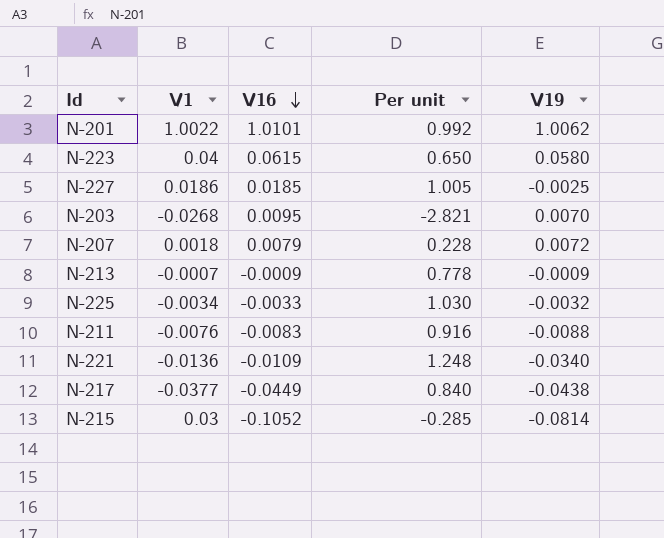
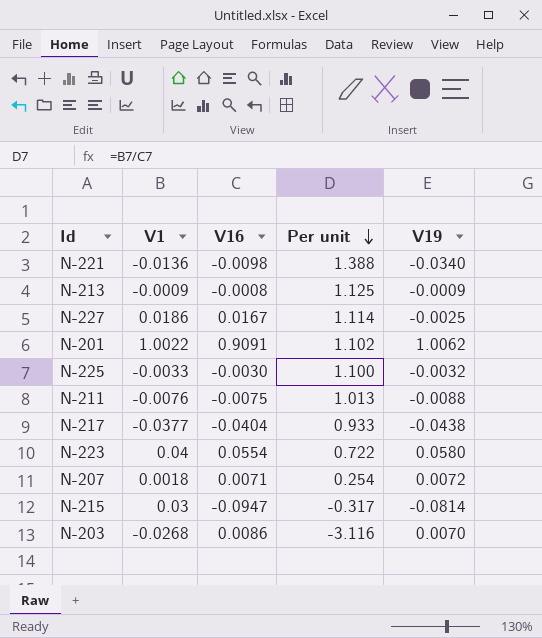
row order: V16 descending -> Per unit descending
N-221 | V16: -0.0109 -> -0.0098
N-221 | Per unit: 1.248 -> 1.388
N-213 | V1: -0.0007 -> -0.0009
N-213 | V16: -0.0009 -> -0.0008
N-213 | Per unit: 0.778 -> 1.125
N-227 | V16: 0.0185 -> 0.0167
N-227 | Per unit: 1.005 -> 1.114
N-201 | V16: 1.0101 -> 0.9091
N-201 | Per unit: 0.992 -> 1.102
N-225 | V1: -0.0034 -> -0.0033
N-225 | V16: -0.0033 -> -0.0030
N-225 | Per unit: 1.030 -> 1.100
N-211 | V16: -0.0083 -> -0.0075
N-211 | Per unit: 0.916 -> 1.013
N-217 | V16: -0.0449 -> -0.0404
N-217 | Per unit: 0.840 -> 0.933
N-223 | V16: 0.0615 -> 0.0554
N-223 | Per unit: 0.650 -> 0.722
N-207 | V16: 0.0079 -> 0.0071
N-207 | Per unit: 0.228 -> 0.254
N-215 | V16: -0.1052 -> -0.0947
N-215 | Per unit: -0.285 -> -0.317
N-203 | V16: 0.0095 -> 0.0086
N-203 | Per unit: -2.821 -> -3.116

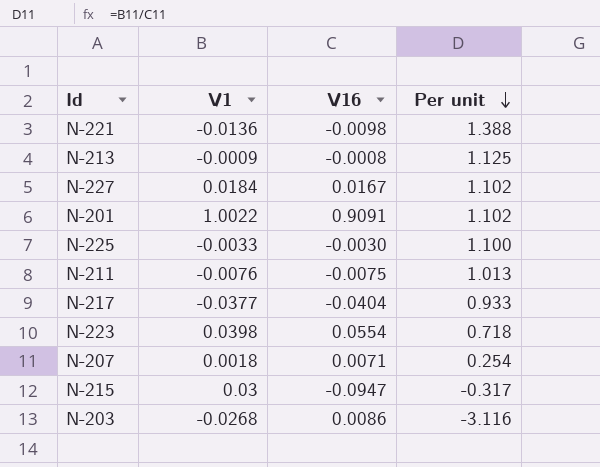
column V19 | position: 5 -> none
N-227 | V1: 0.0186 -> 0.0184
N-227 | Per unit: 1.114 -> 1.102
N-223 | V1: 0.04 -> 0.0398
N-223 | Per unit: 0.722 -> 0.718

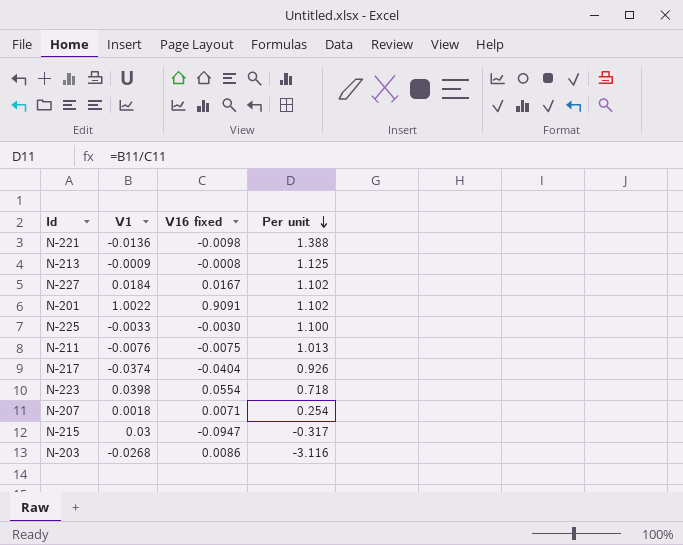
column name: V16 -> V16 fixed
N-217 | V1: -0.0377 -> -0.0374
N-217 | Per unit: 0.933 -> 0.926

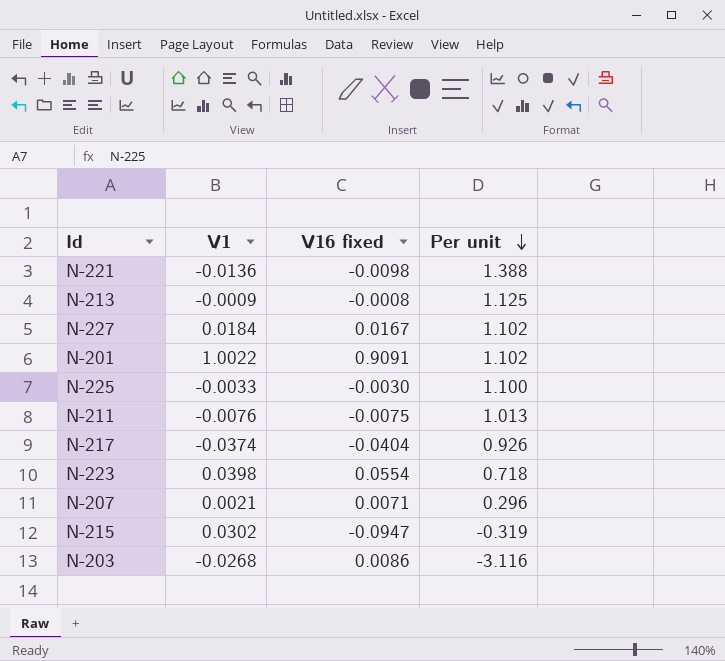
N-207 | V1: 0.0018 -> 0.0021
N-207 | Per unit: 0.254 -> 0.296
N-215 | V1: 0.03 -> 0.0302
N-215 | Per unit: -0.317 -> -0.319

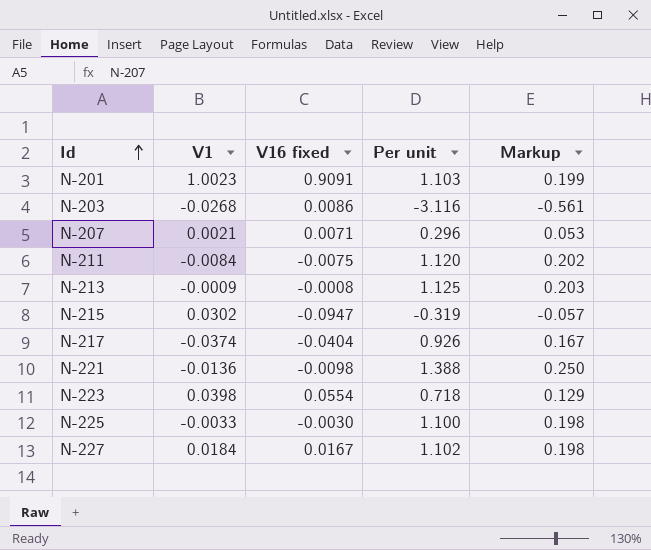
row order: Per unit descending -> Id ascending
column Markup | formula: none -> [Per unit] * 0.18
N-201 | V1: 1.0022 -> 1.0023
N-201 | Per unit: 1.102 -> 1.103
N-211 | V1: -0.0076 -> -0.0084
N-211 | Per unit: 1.013 -> 1.120

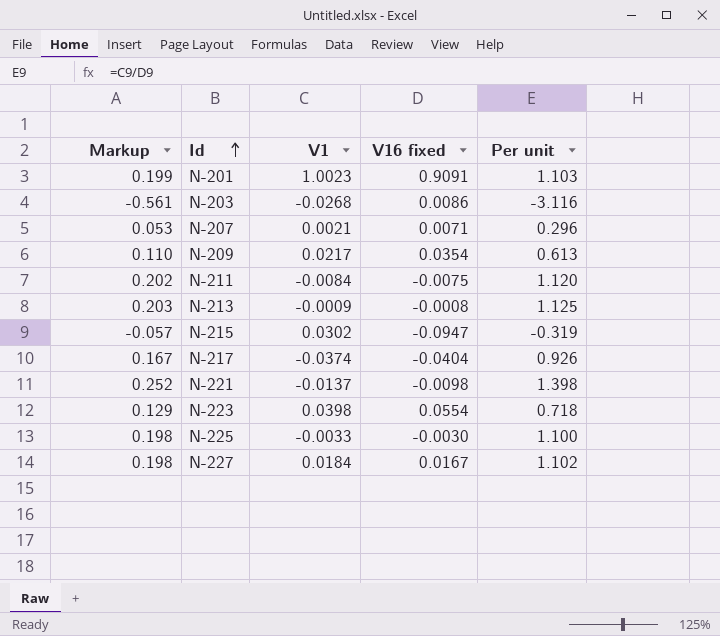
column Markup | position: 5 -> 1
row N-209: none -> 0.110 | 0.0217 | 0.0354 | 0.613
N-221 | Markup: 0.250 -> 0.252
N-221 | V1: -0.0136 -> -0.0137
N-221 | Per unit: 1.388 -> 1.398

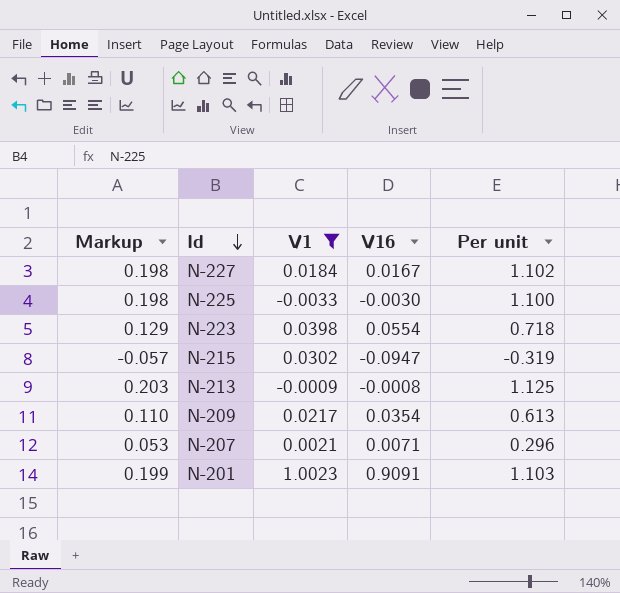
filter: none -> V1 >= -0.0033
row order: Id ascending -> Id descending
column name: V16 fixed -> V16

